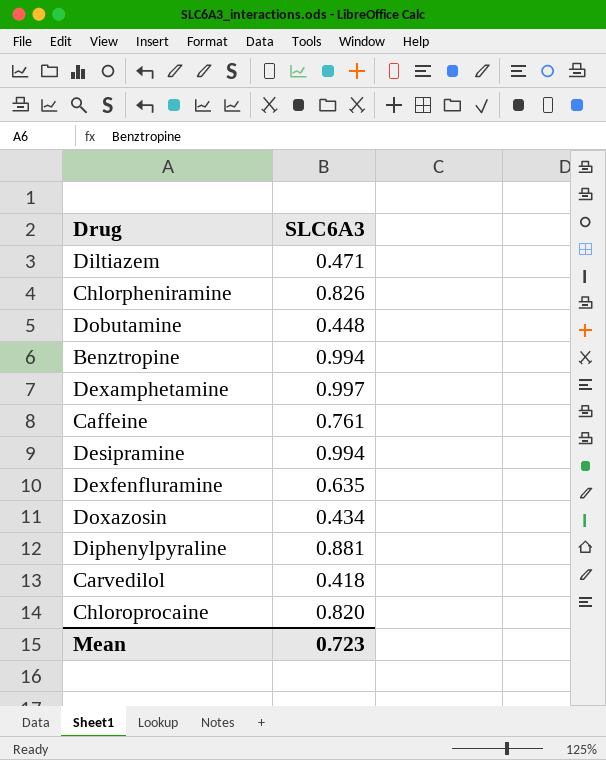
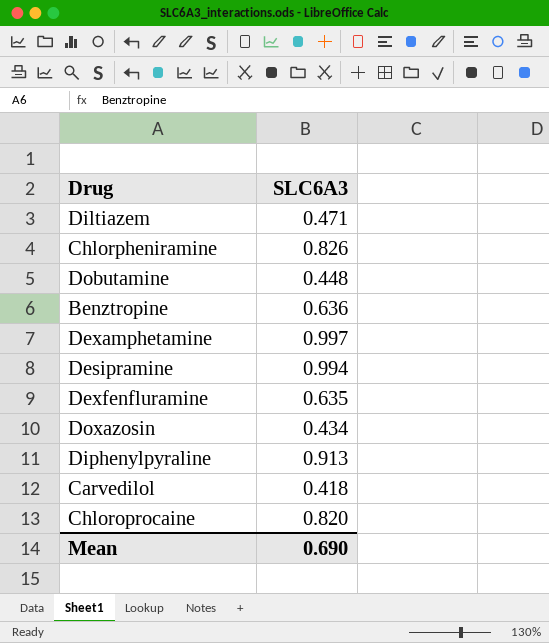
row Caffeine: 0.761 -> none
Benztropine | SLC6A3: 0.994 -> 0.636
Diphenylpyraline | SLC6A3: 0.881 -> 0.913
Mean | SLC6A3: 0.723 -> 0.690

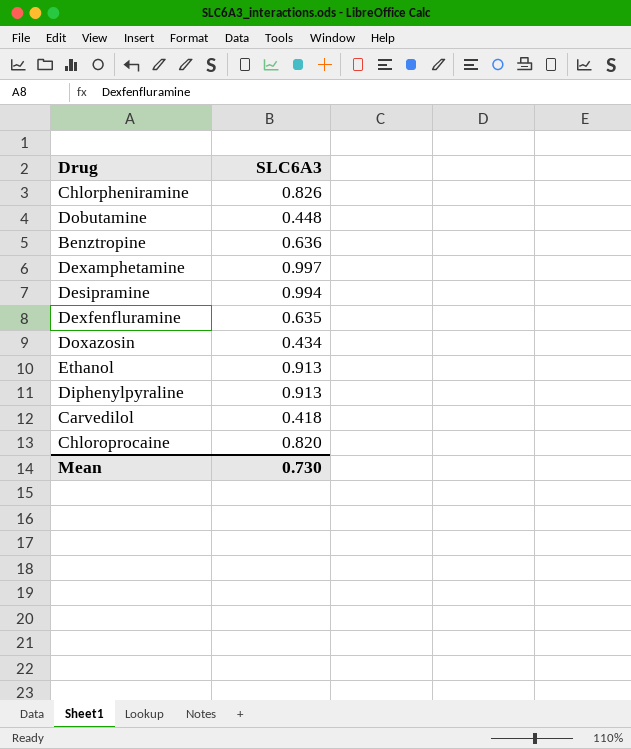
row Diltiazem: 0.471 -> none
row Ethanol: none -> 0.913
Mean | SLC6A3: 0.690 -> 0.730

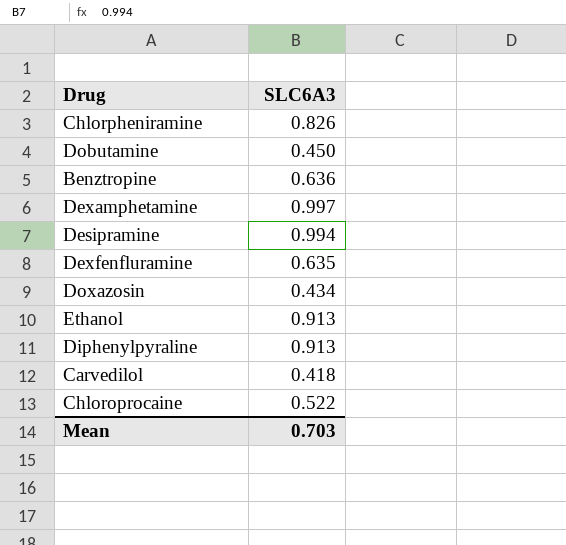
Dobutamine | SLC6A3: 0.448 -> 0.450
Chloroprocaine | SLC6A3: 0.820 -> 0.522
Mean | SLC6A3: 0.730 -> 0.703

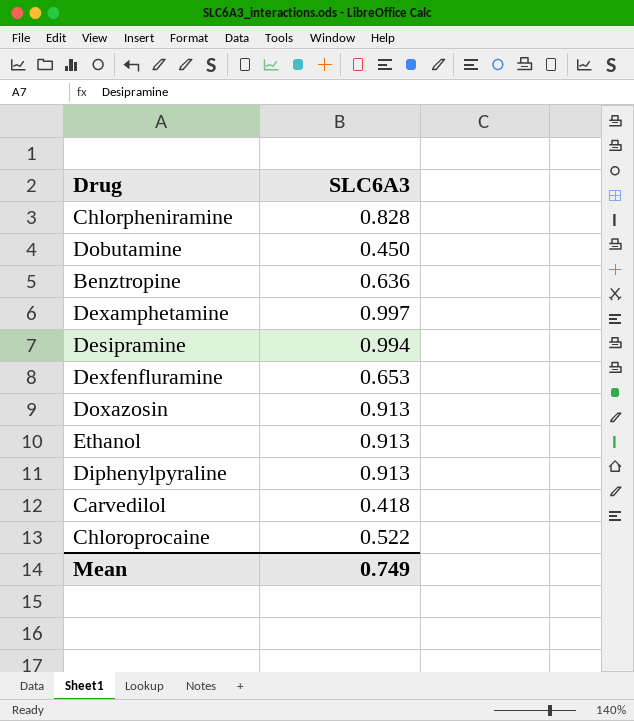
Chlorpheniramine | SLC6A3: 0.826 -> 0.828
Dexfenfluramine | SLC6A3: 0.635 -> 0.653
Doxazosin | SLC6A3: 0.434 -> 0.913
Mean | SLC6A3: 0.703 -> 0.749

